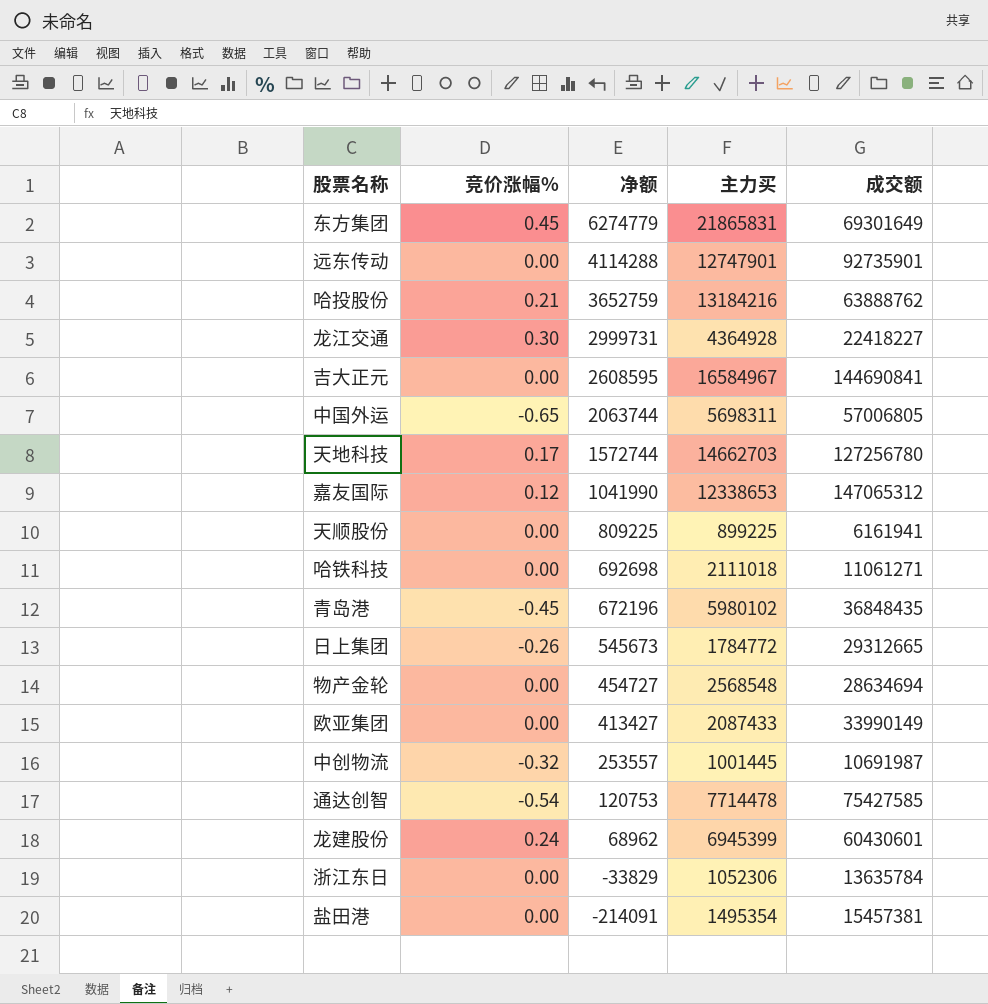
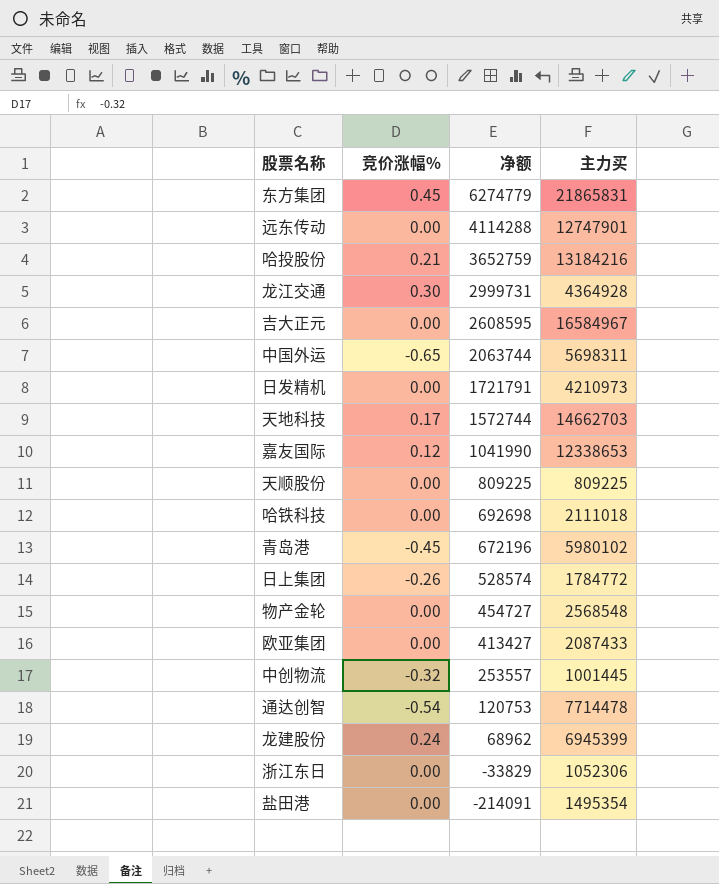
column 成交额 | position: 5 -> none
row 日发精机: none -> 0.00 | 1721791 | 4210973
天顺股份 | 主力买: 899225 -> 809225
日上集团 | 净额: 545673 -> 528574

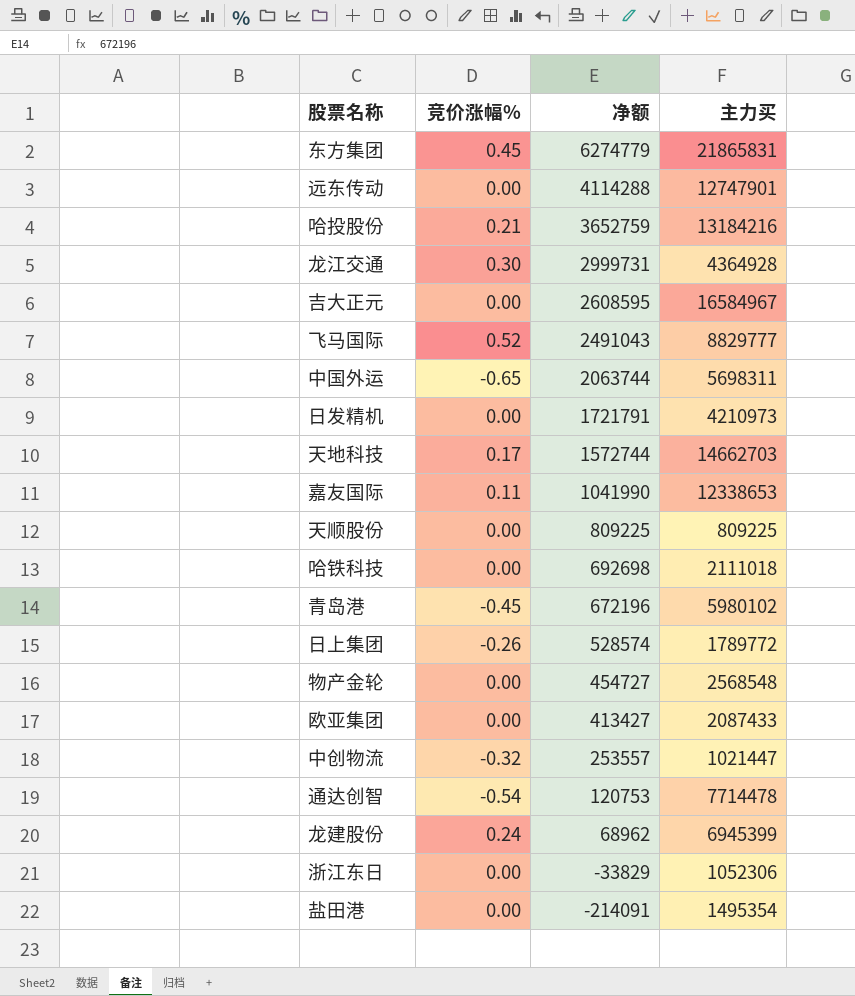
row 飞马国际: none -> 0.52 | 2491043 | 8829777
嘉友国际 | 竞价涨幅%: 0.12 -> 0.11
日上集团 | 主力买: 1784772 -> 1789772
中创物流 | 主力买: 1001445 -> 1021447

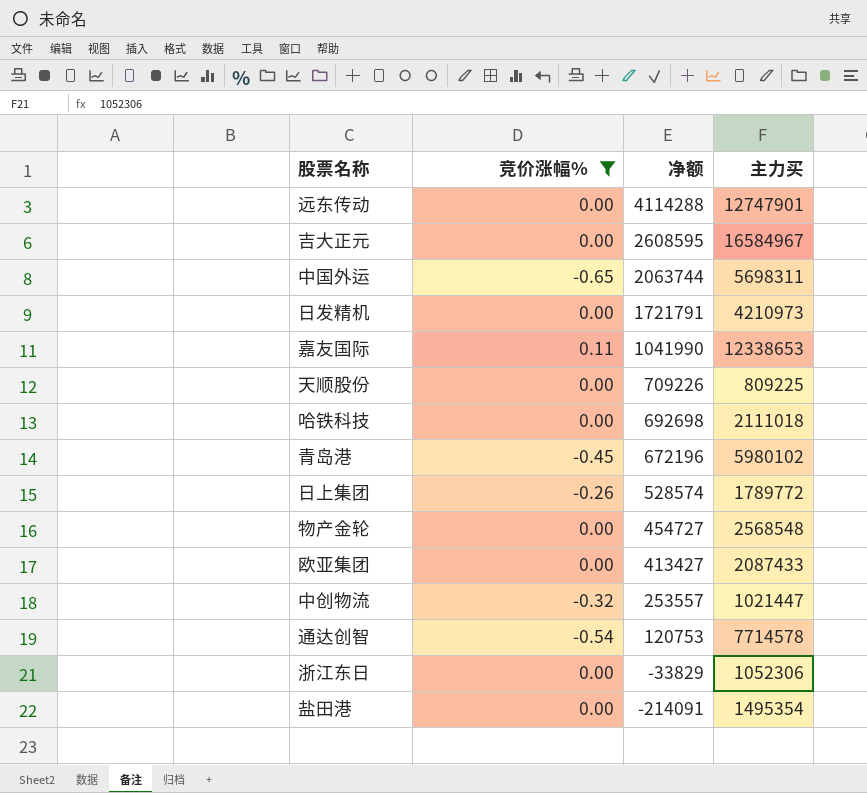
filter: none -> 竞价涨幅% <= 0.11
天顺股份 | 净额: 809225 -> 709226
通达创智 | 主力买: 7714478 -> 7714578

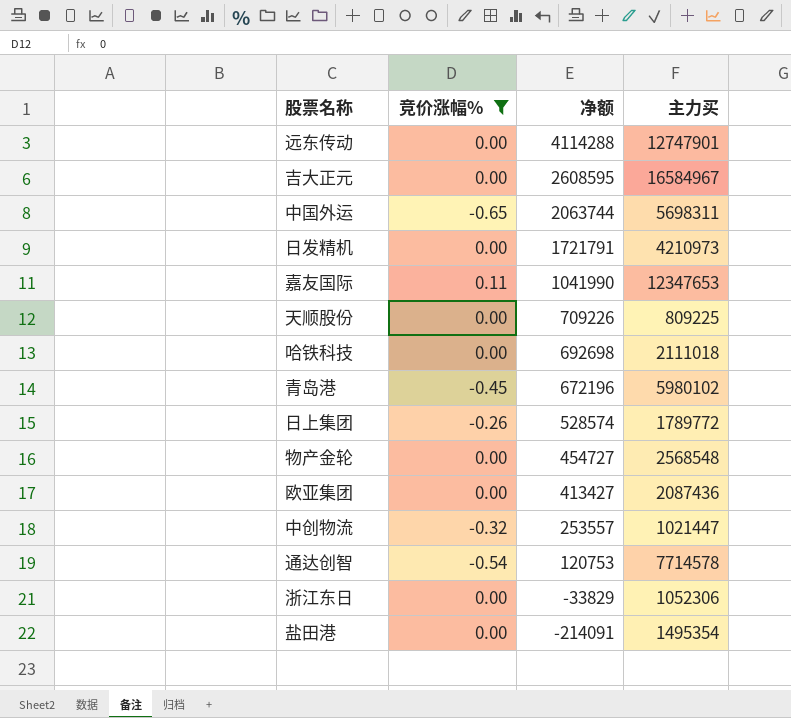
嘉友国际 | 主力买: 12338653 -> 12347653
欧亚集团 | 主力买: 2087433 -> 2087436

